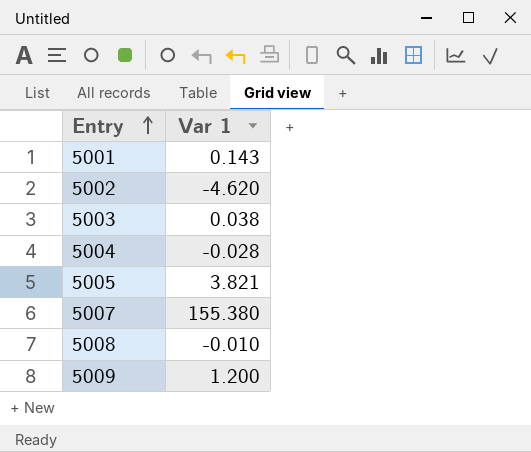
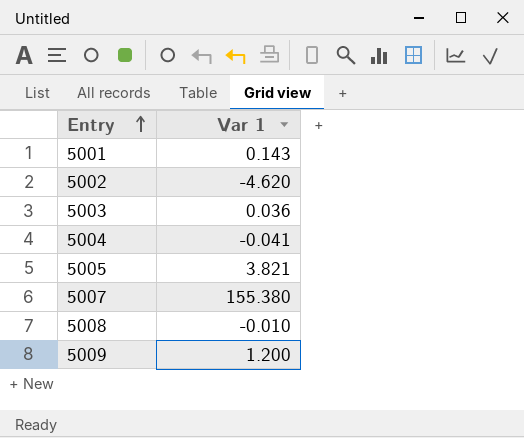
5003 | Var 1: 0.038 -> 0.036
5004 | Var 1: -0.028 -> -0.041

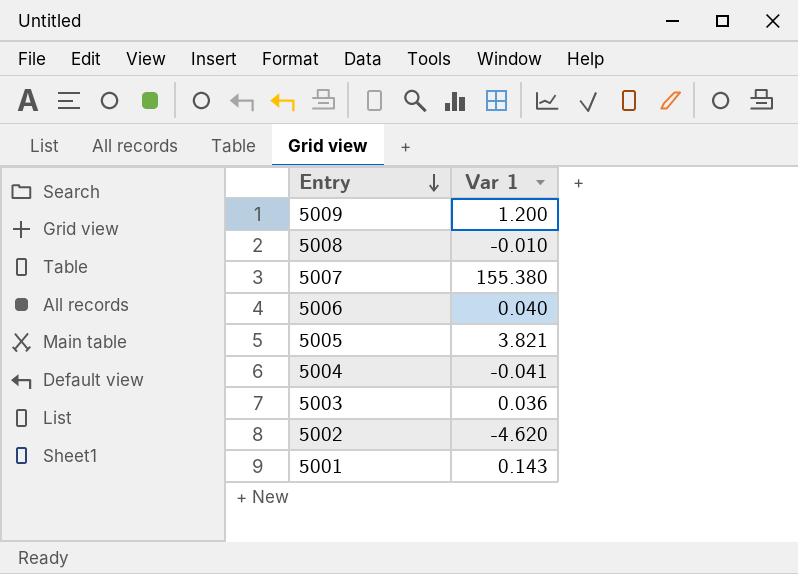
row order: Entry ascending -> Entry descending
row 5006: none -> 0.040

